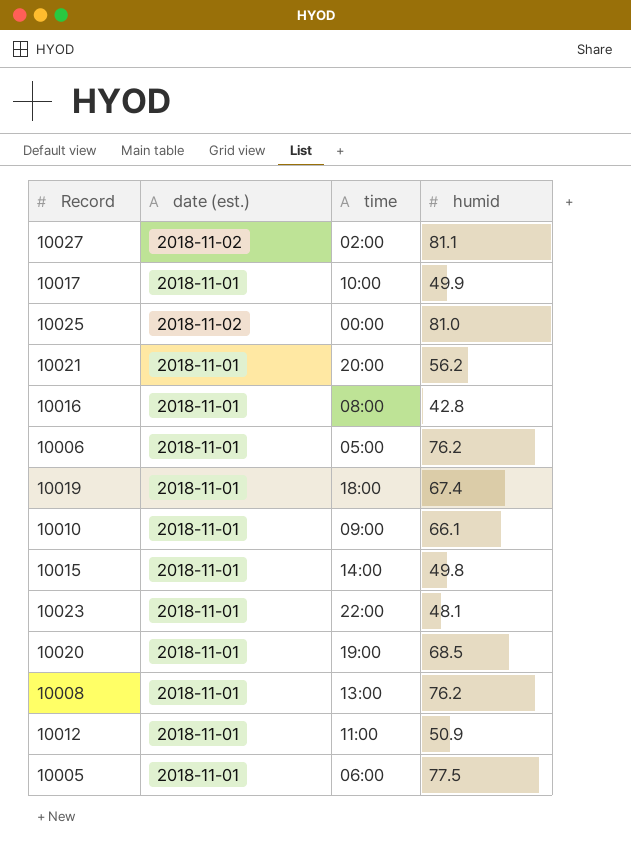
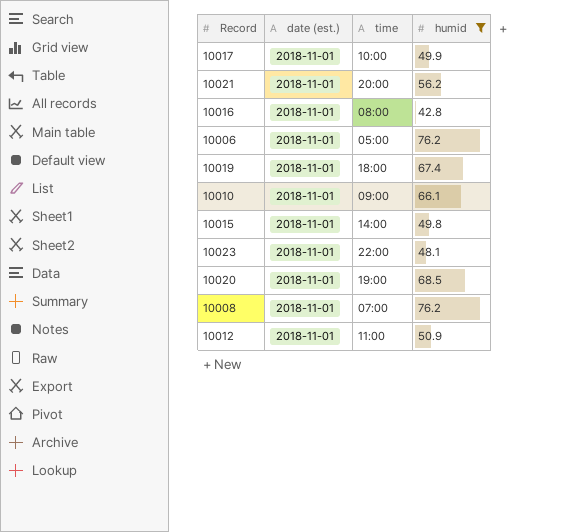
filter: none -> humid <= 76.2
10008 | time: 13:00 -> 07:00

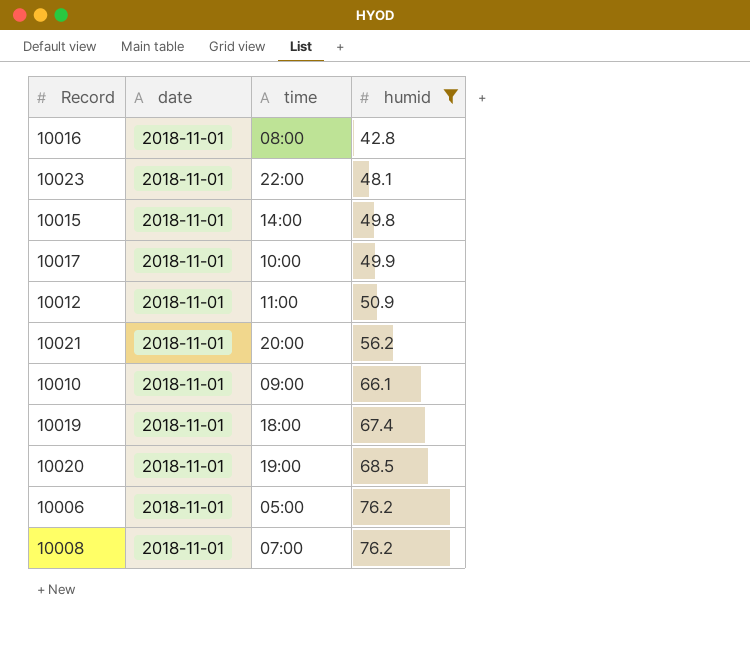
row order: none -> humid ascending
column name: date (est.) -> date

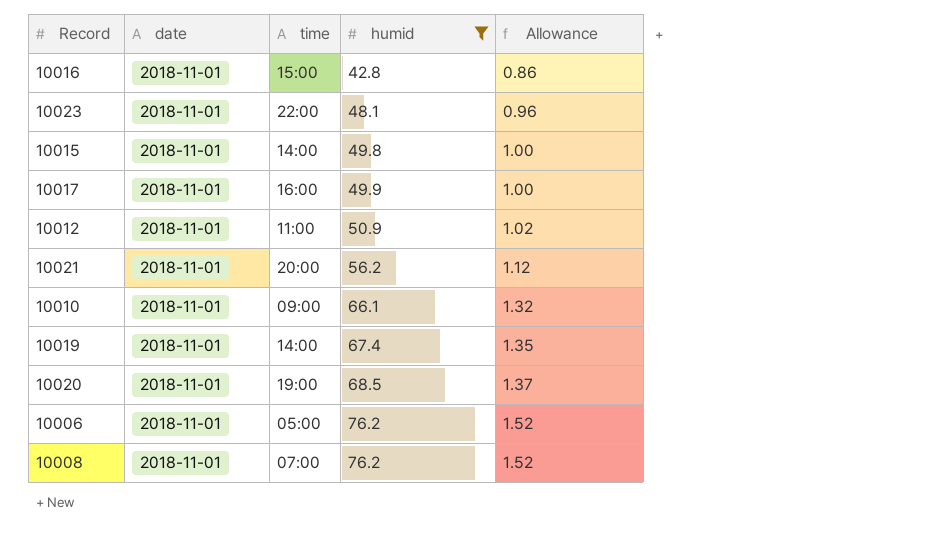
column Allowance | formula: none -> [humid] * 0.02
10016 | time: 08:00 -> 15:00
10017 | time: 10:00 -> 16:00
10019 | time: 18:00 -> 14:00

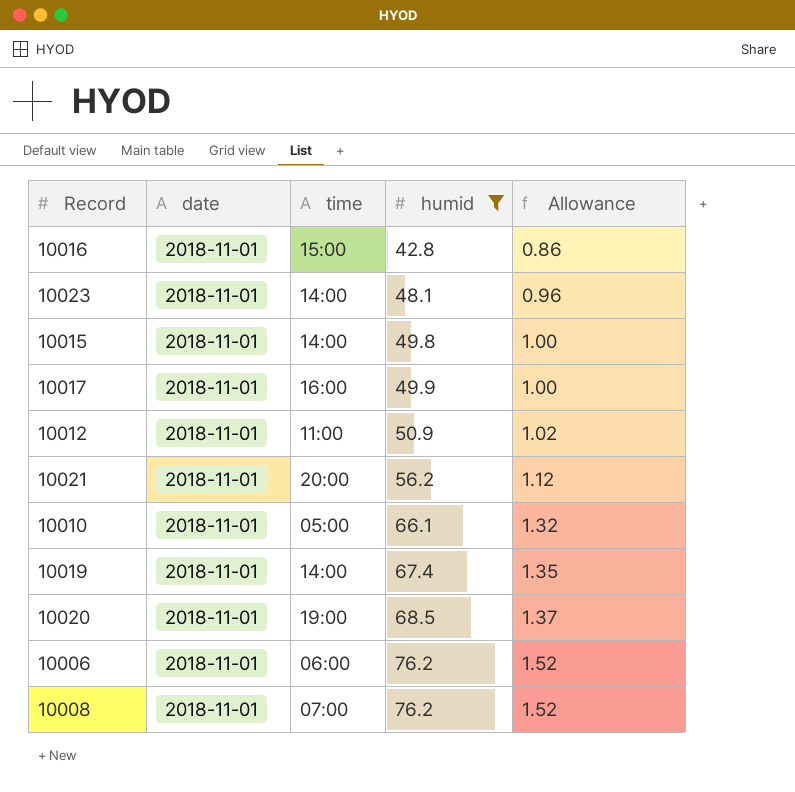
10023 | time: 22:00 -> 14:00
10010 | time: 09:00 -> 05:00
10006 | time: 05:00 -> 06:00

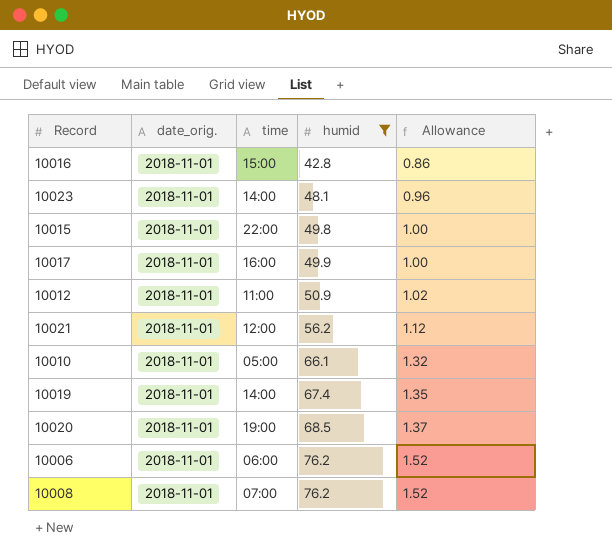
column name: date -> date_orig.
10015 | time: 14:00 -> 22:00
10021 | time: 20:00 -> 12:00

